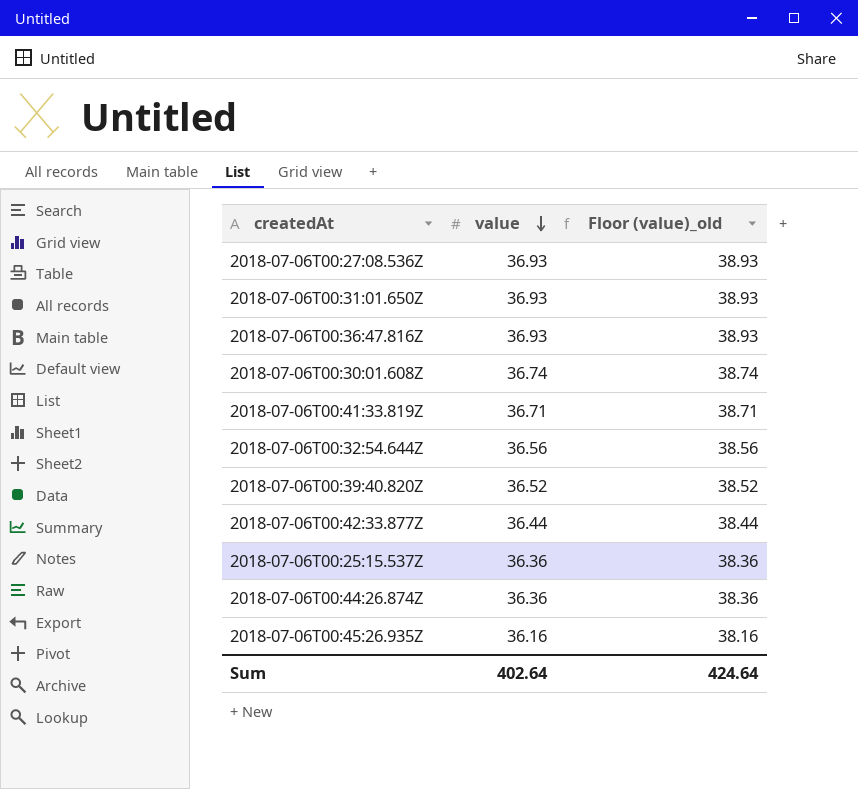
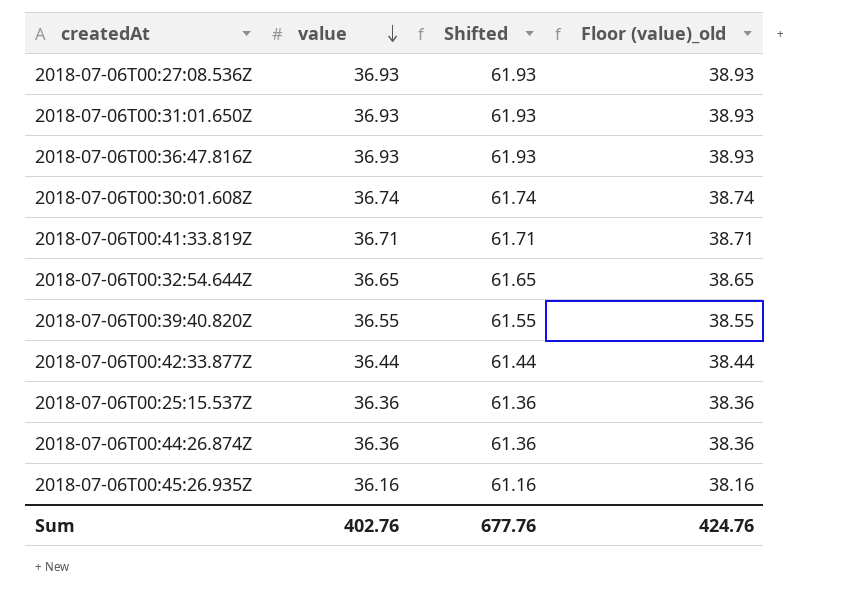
column Shifted | formula: none -> [value] + 25
2018-07-06T00:32:54.644Z | value: 36.56 -> 36.65
2018-07-06T00:32:54.644Z | Floor (value)_old: 38.56 -> 38.65
2018-07-06T00:39:40.820Z | value: 36.52 -> 36.55
2018-07-06T00:39:40.820Z | Floor (value)_old: 38.52 -> 38.55
Sum | value: 402.64 -> 402.76
Sum | Floor (value)_old: 424.64 -> 424.76

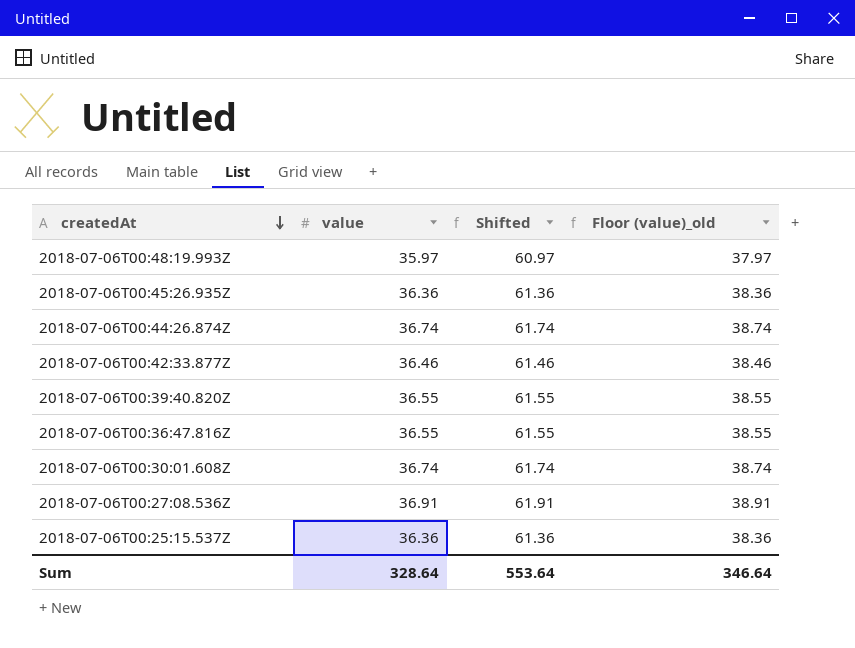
row order: value descending -> createdAt descending
row 2018-07-06T00:31:01.650Z: 36.93 | 61.93 | 38.93 -> none
row 2018-07-06T00:41:33.819Z: 36.71 | 61.71 | 38.71 -> none
row 2018-07-06T00:32:54.644Z: 36.65 | 61.65 | 38.65 -> none
row 2018-07-06T00:48:19.993Z: none -> 35.97 | 60.97 | 37.97
2018-07-06T00:45:26.935Z | value: 36.16 -> 36.36
2018-07-06T00:45:26.935Z | Shifted: 61.16 -> 61.36
2018-07-06T00:45:26.935Z | Floor (value)_old: 38.16 -> 38.36
2018-07-06T00:44:26.874Z | value: 36.36 -> 36.74
2018-07-06T00:44:26.874Z | Shifted: 61.36 -> 61.74
2018-07-06T00:44:26.874Z | Floor (value)_old: 38.36 -> 38.74
2018-07-06T00:42:33.877Z | value: 36.44 -> 36.46
2018-07-06T00:42:33.877Z | Shifted: 61.44 -> 61.46
2018-07-06T00:42:33.877Z | Floor (value)_old: 38.44 -> 38.46
2018-07-06T00:36:47.816Z | value: 36.93 -> 36.55
2018-07-06T00:36:47.816Z | Shifted: 61.93 -> 61.55
2018-07-06T00:36:47.816Z | Floor (value)_old: 38.93 -> 38.55
2018-07-06T00:27:08.536Z | value: 36.93 -> 36.91
2018-07-06T00:27:08.536Z | Shifted: 61.93 -> 61.91
2018-07-06T00:27:08.536Z | Floor (value)_old: 38.93 -> 38.91
Sum | value: 402.76 -> 328.64
Sum | Shifted: 677.76 -> 553.64
Sum | Floor (value)_old: 424.76 -> 346.64

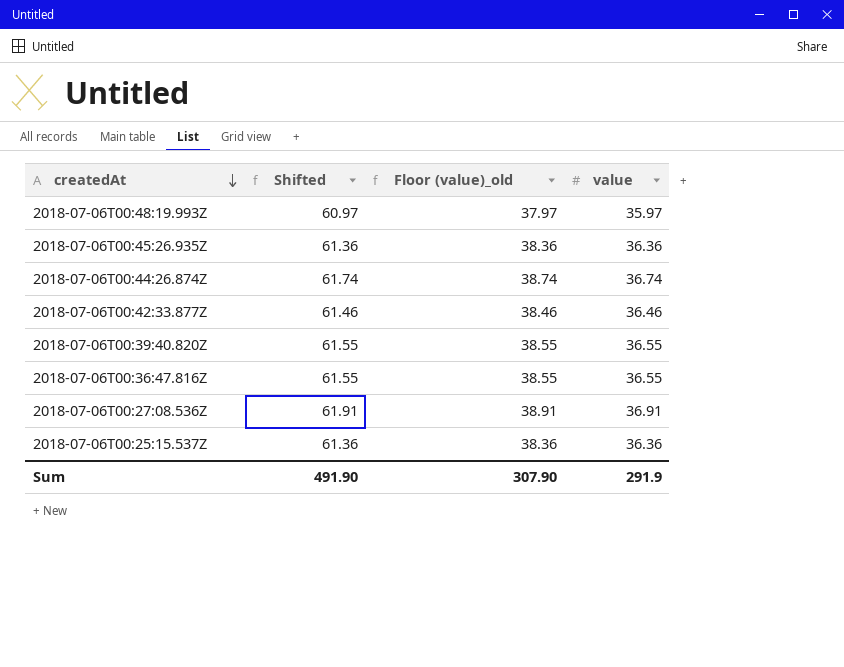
column value | position: 2 -> 4
row 2018-07-06T00:30:01.608Z: 36.74 | 61.74 | 38.74 -> none
Sum | Shifted: 553.64 -> 491.90
Sum | Floor (value)_old: 346.64 -> 307.90
Sum | value: 328.64 -> 291.9

